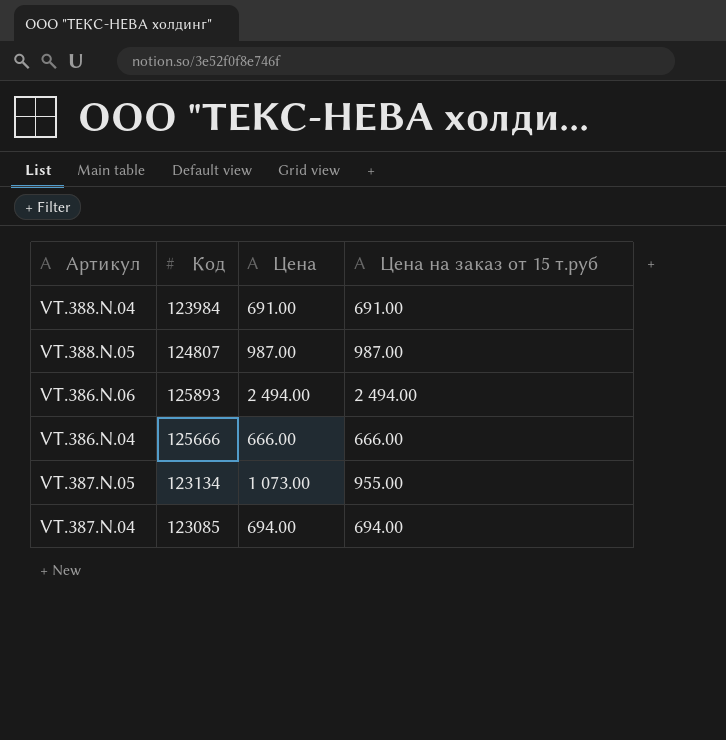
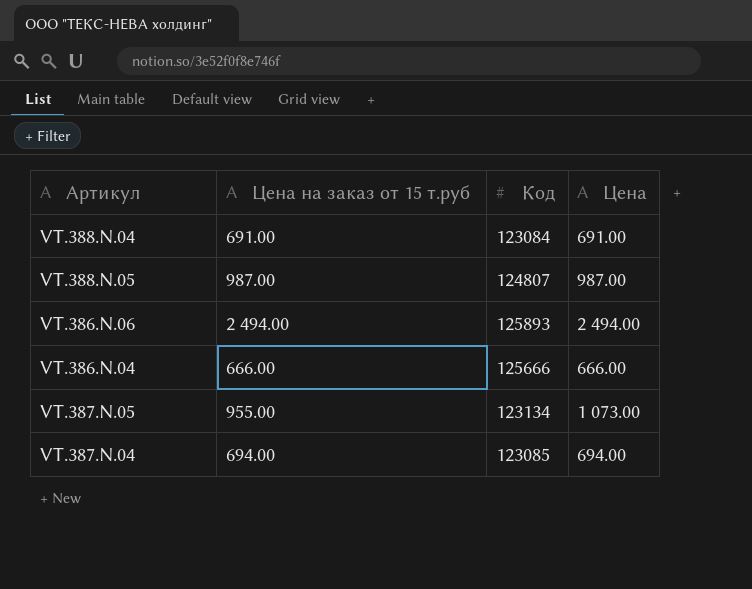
column Цена на заказ от 15 т.руб | position: 4 -> 2
VT.388.N.04 | Код: 123984 -> 123084

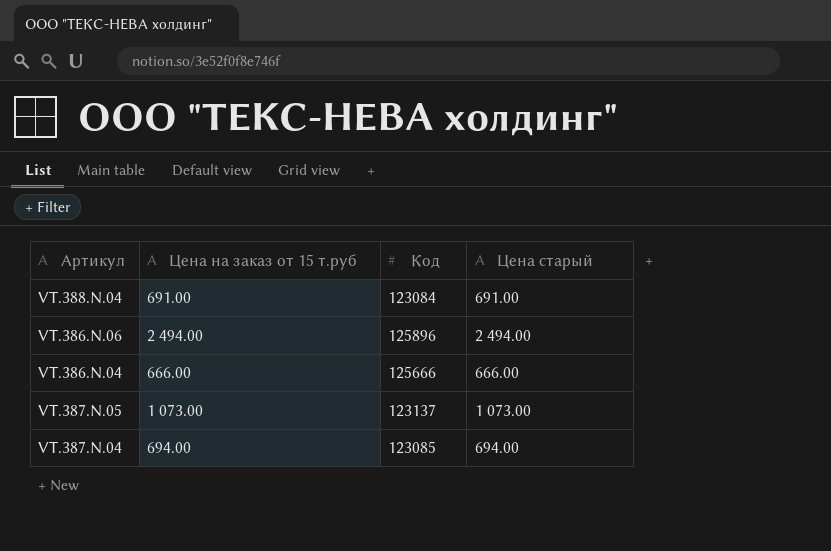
column name: Цена -> Цена старый
row VT.388.N.05: 987.00 | 124807 | 987.00 -> none
VT.386.N.06 | Код: 125893 -> 125896
VT.387.N.05 | Цена на заказ от 15 т.руб: 955.00 -> 1 073.00
VT.387.N.05 | Код: 123134 -> 123137

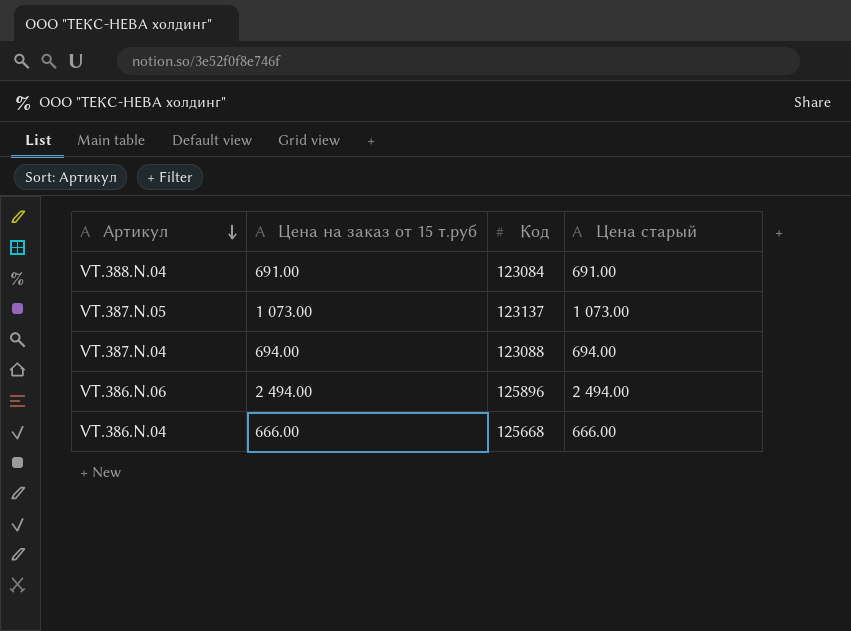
row order: none -> Артикул descending
VT.387.N.04 | Код: 123085 -> 123088
VT.386.N.04 | Код: 125666 -> 125668

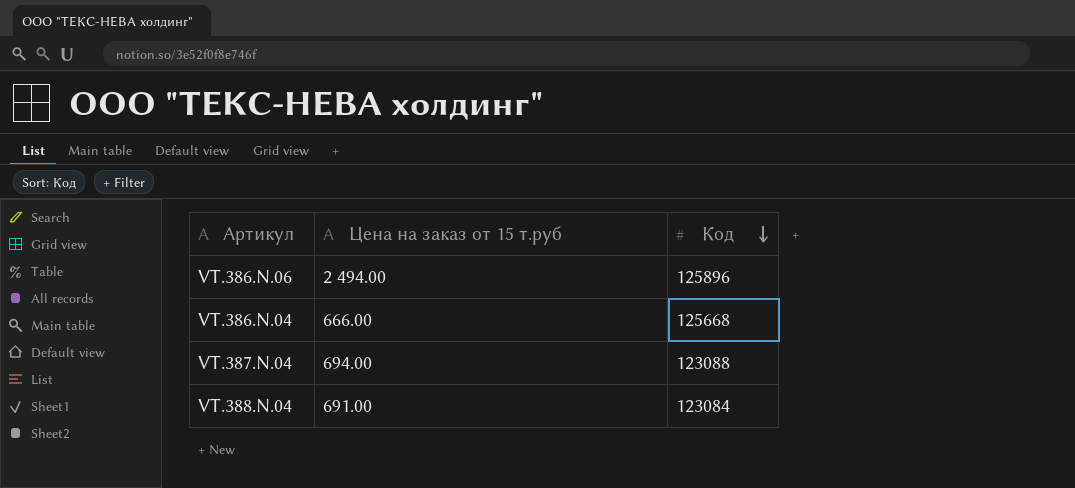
row order: Артикул descending -> Код descending
column Цена старый | position: 4 -> none
row VT.387.N.05: 1 073.00 | 123137 | 1 073.00 -> none

